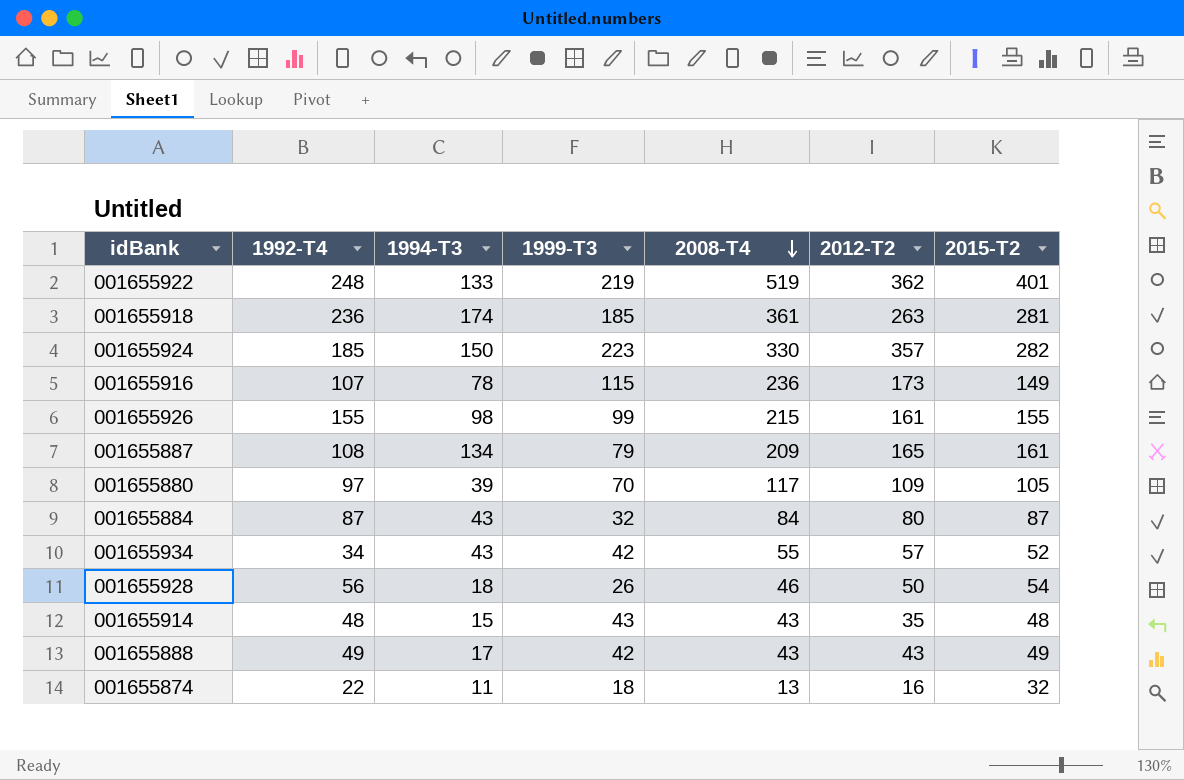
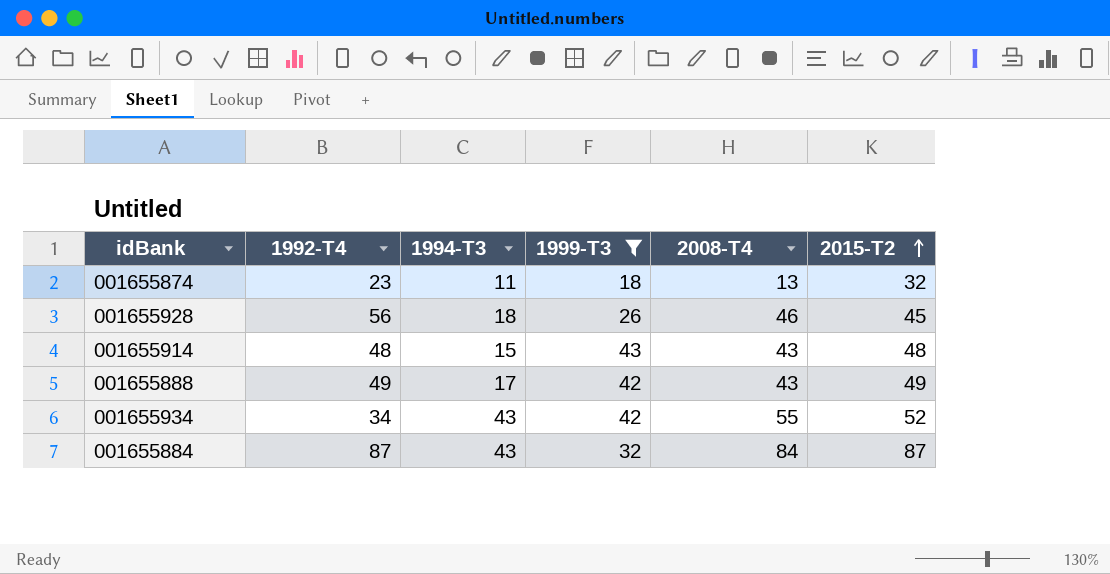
filter: none -> 1999-T3 <= 43
row order: 2008-T4 descending -> 2015-T2 ascending
column 2012-T2 | position: 6 -> none
001655874 | 1992-T4: 22 -> 23
001655928 | 2015-T2: 54 -> 45

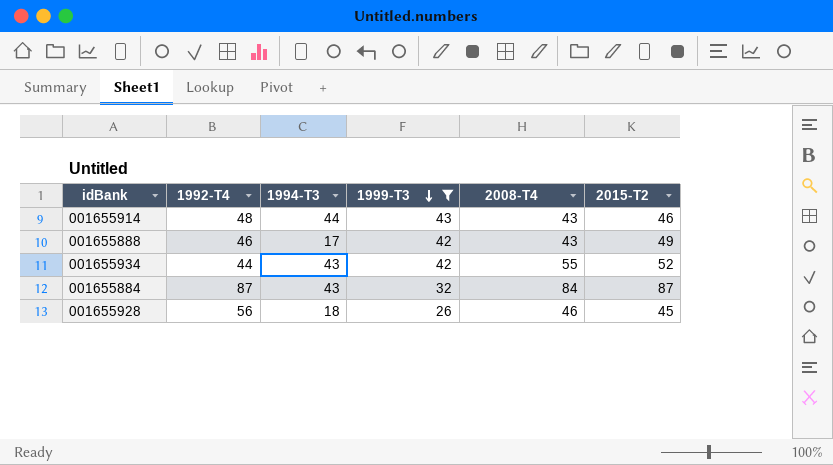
row order: 2015-T2 ascending -> 1999-T3 descending
row 001655874: 23 | 11 | 18 | 13 | 32 -> none
001655914 | 1994-T3: 15 -> 44
001655914 | 2015-T2: 48 -> 46
001655888 | 1992-T4: 49 -> 46
001655934 | 1992-T4: 34 -> 44

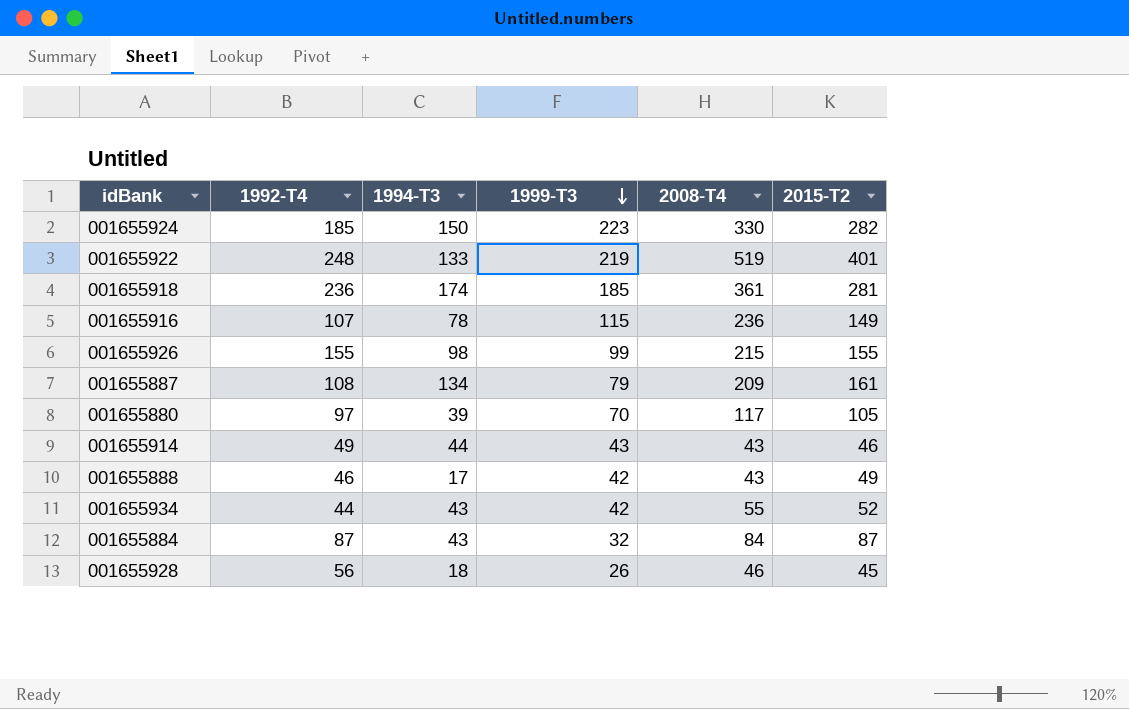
filter: 1999-T3 <= 43 -> none
001655914 | 1992-T4: 48 -> 49

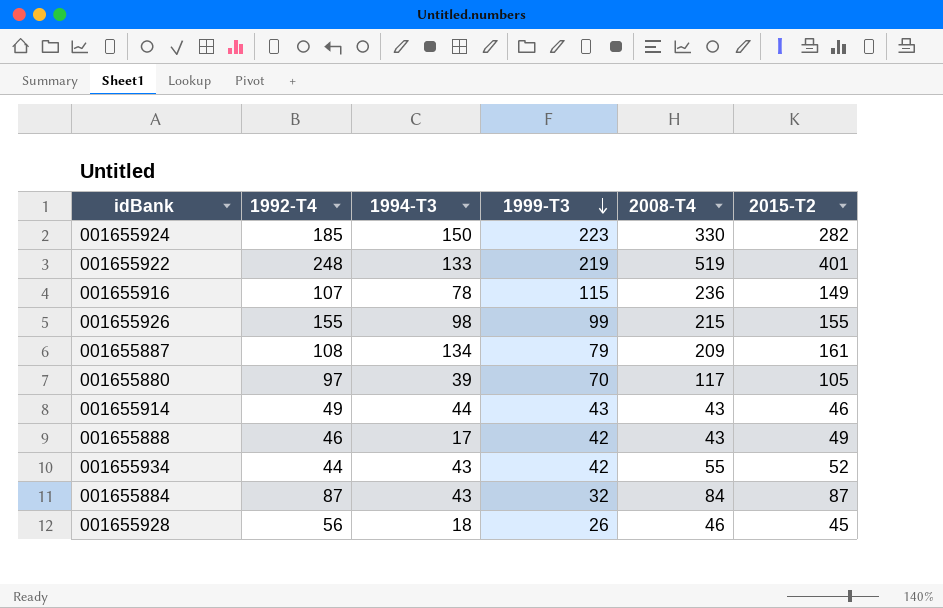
row 001655918: 236 | 174 | 185 | 361 | 281 -> none

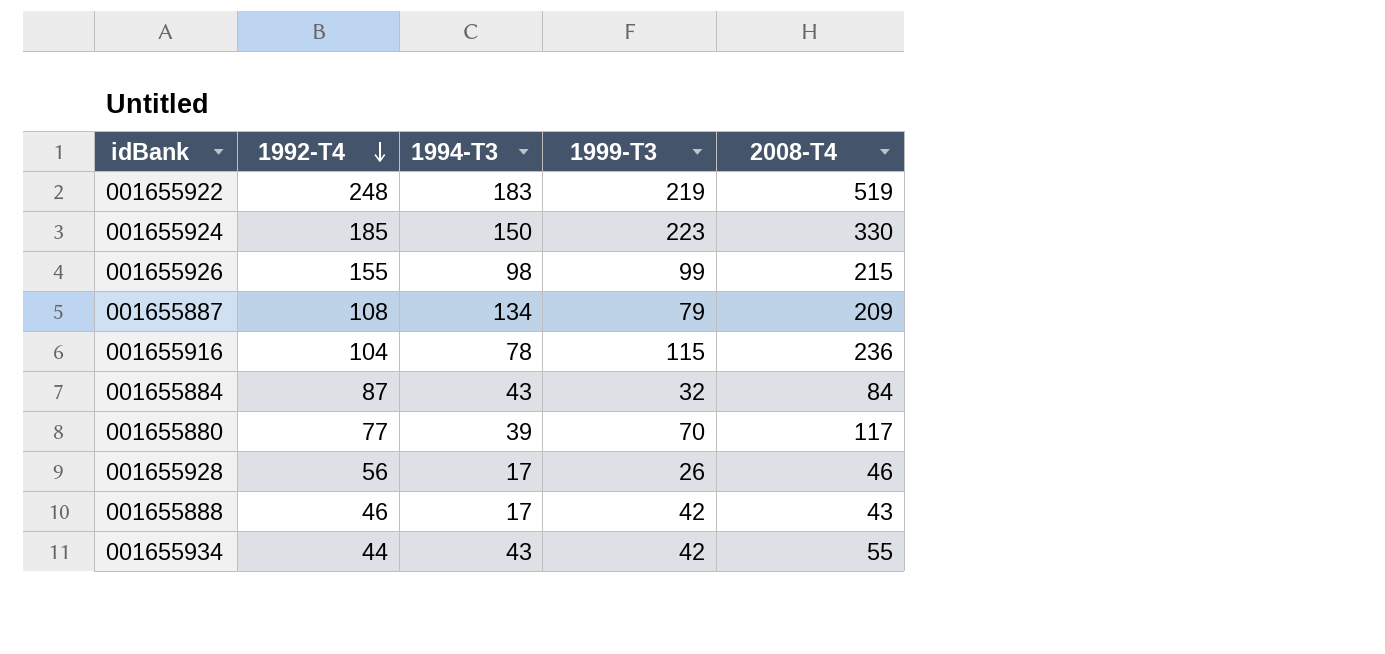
row order: 1999-T3 descending -> 1992-T4 descending
column 2015-T2 | position: 6 -> none
row 001655914: 49 | 44 | 43 | 43 | 46 -> none
001655922 | 1994-T3: 133 -> 183
001655916 | 1992-T4: 107 -> 104
001655880 | 1992-T4: 97 -> 77
001655928 | 1994-T3: 18 -> 17

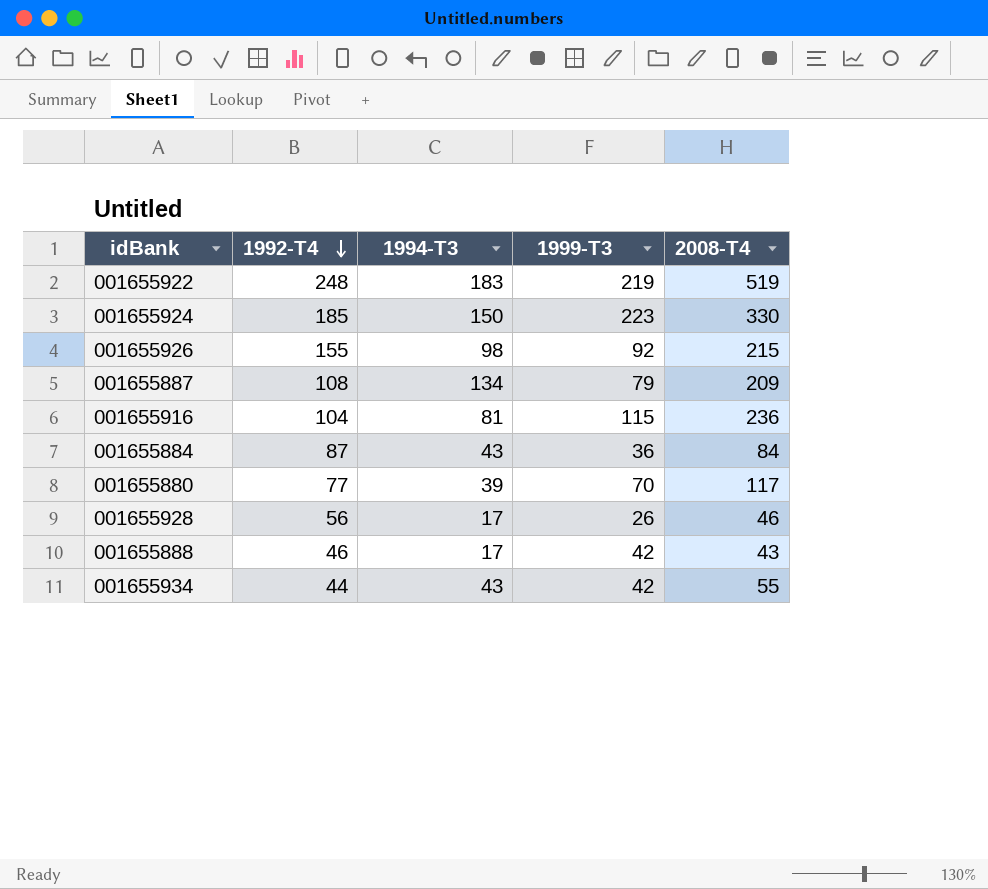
001655926 | 1999-T3: 99 -> 92
001655916 | 1994-T3: 78 -> 81
001655884 | 1999-T3: 32 -> 36

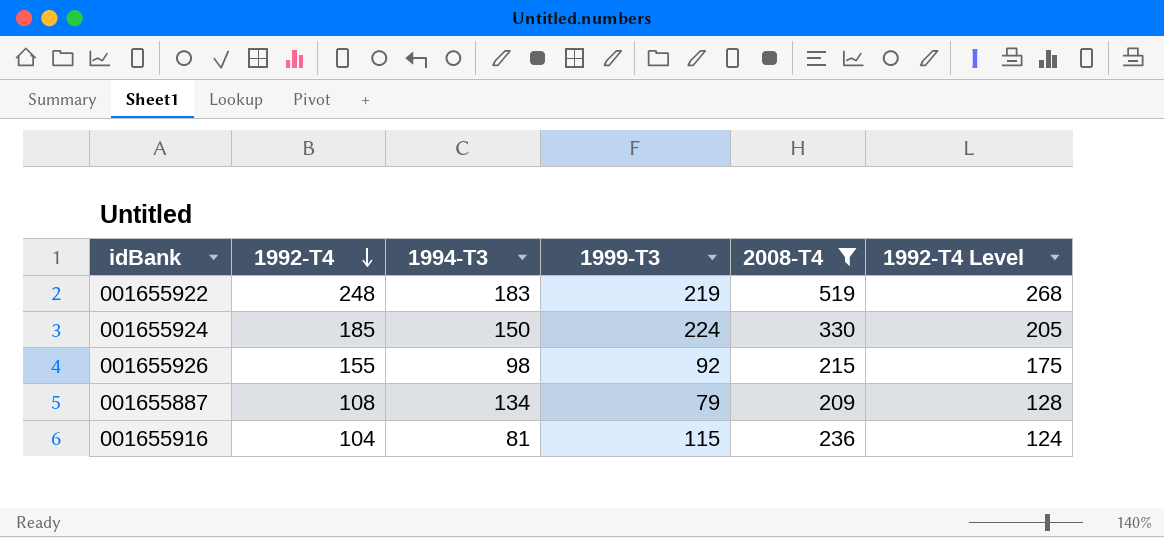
filter: none -> 2008-T4 >= 209
column 1992-T4 Level | formula: none -> [1992-T4] + 20
001655924 | 1999-T3: 223 -> 224

